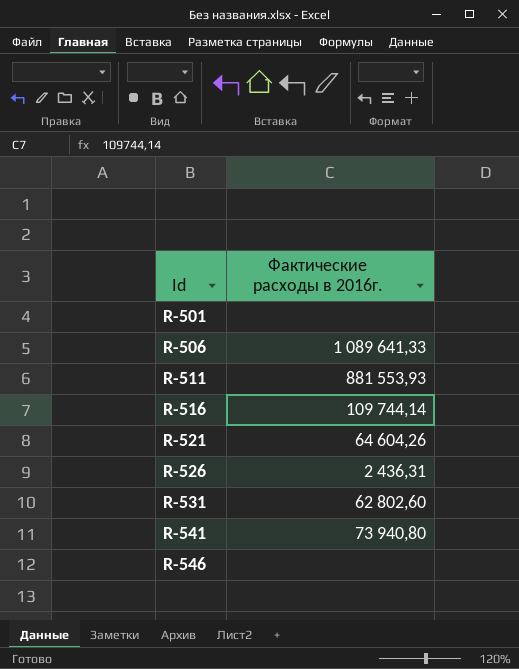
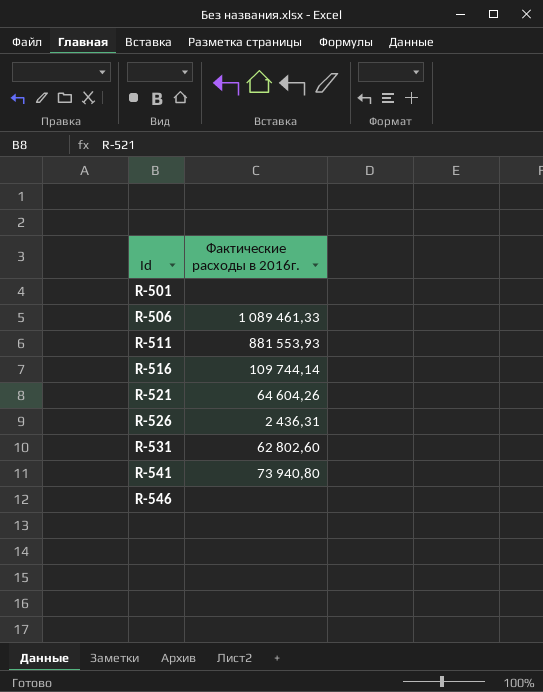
R-506 | Фактические расходы в 2016г.: 1 089 641,33 -> 1 089 461,33

